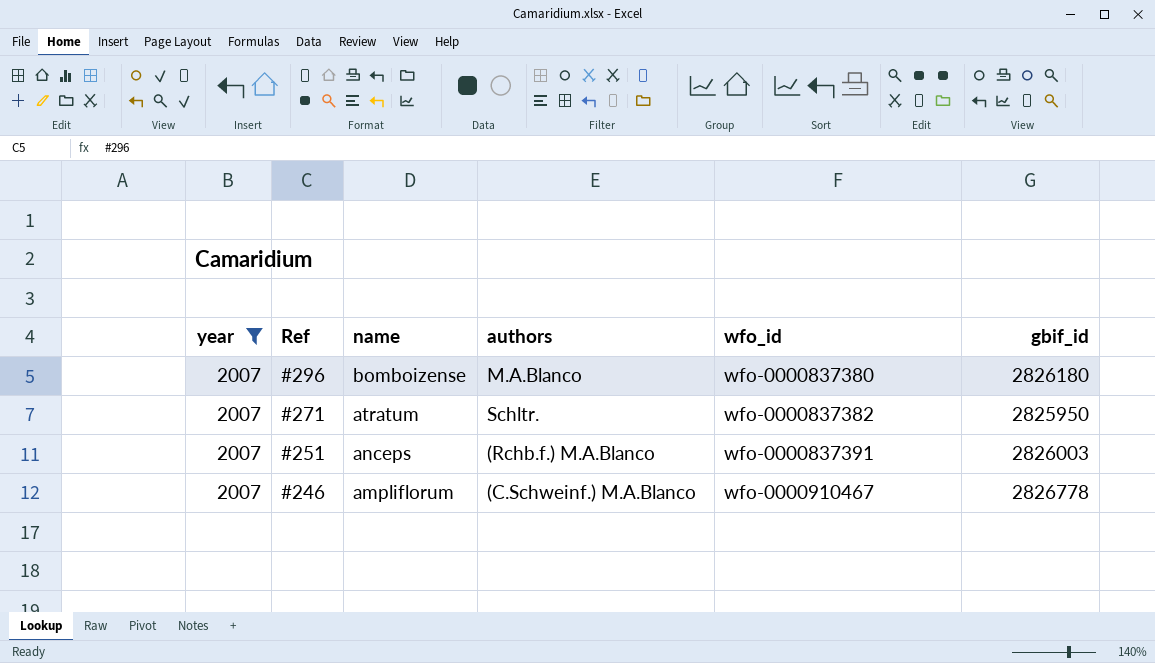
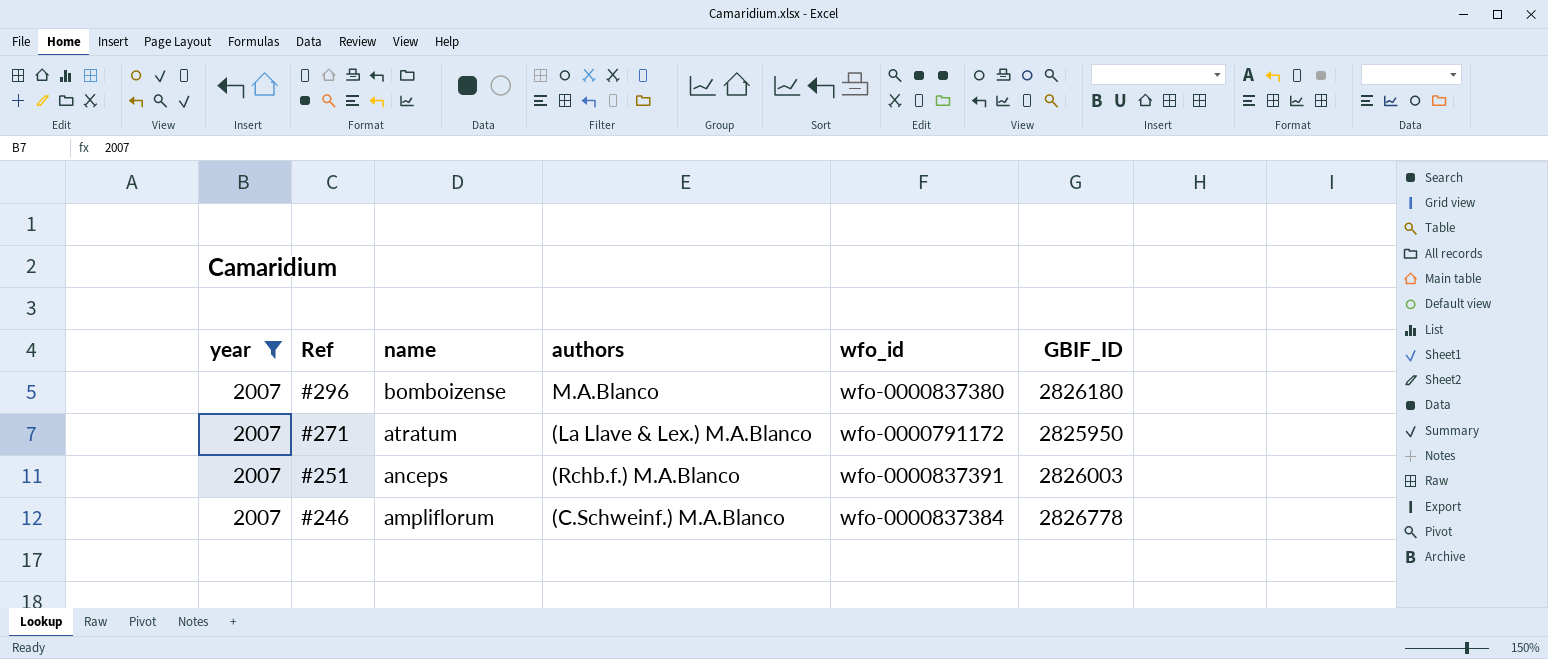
column name: gbif_id -> GBIF_ID
#271 | authors: Schltr. -> (La Llave & Lex.) M.A.Blanco
#271 | wfo_id: wfo-0000837382 -> wfo-0000791172
#246 | wfo_id: wfo-0000910467 -> wfo-0000837384

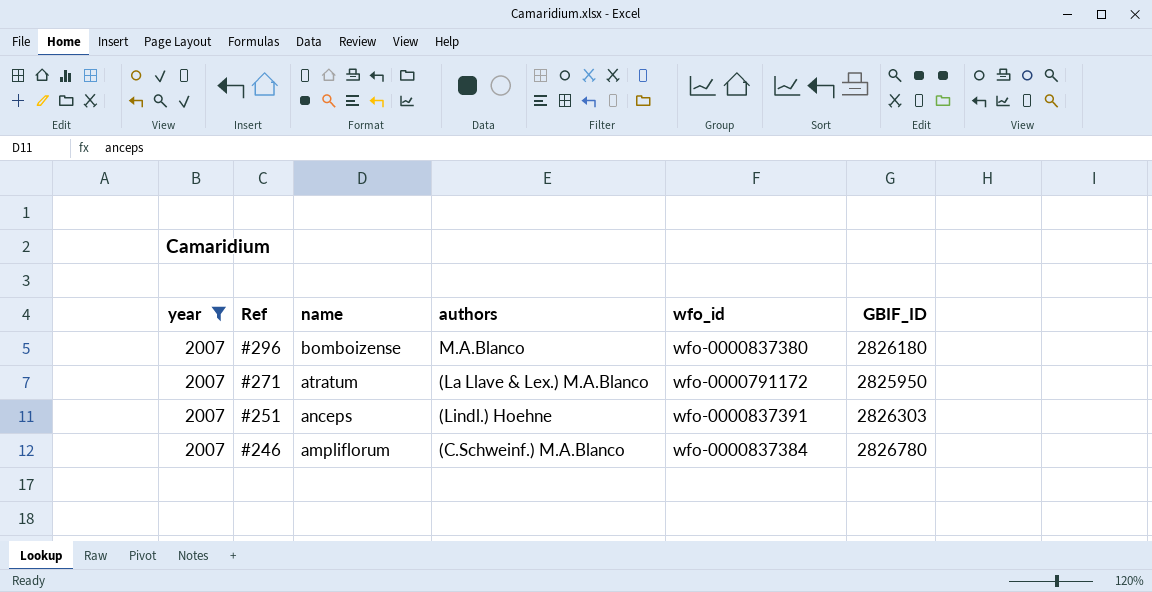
#251 | authors: (Rchb.f.) M.A.Blanco -> (Lindl.) Hoehne
#251 | GBIF_ID: 2826003 -> 2826303
#246 | GBIF_ID: 2826778 -> 2826780

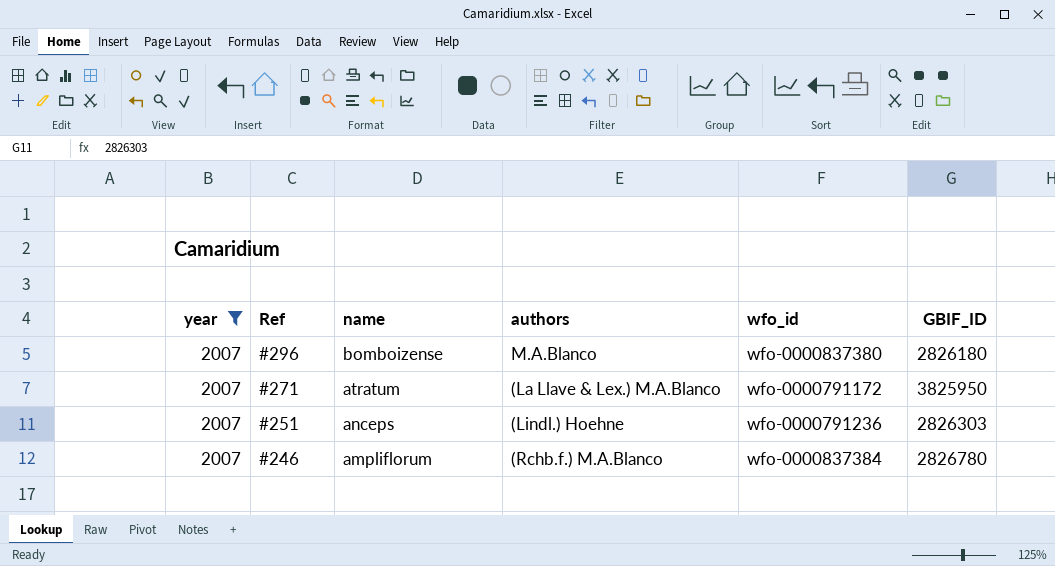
#271 | GBIF_ID: 2825950 -> 3825950
#251 | wfo_id: wfo-0000837391 -> wfo-0000791236
#246 | authors: (C.Schweinf.) M.A.Blanco -> (Rchb.f.) M.A.Blanco

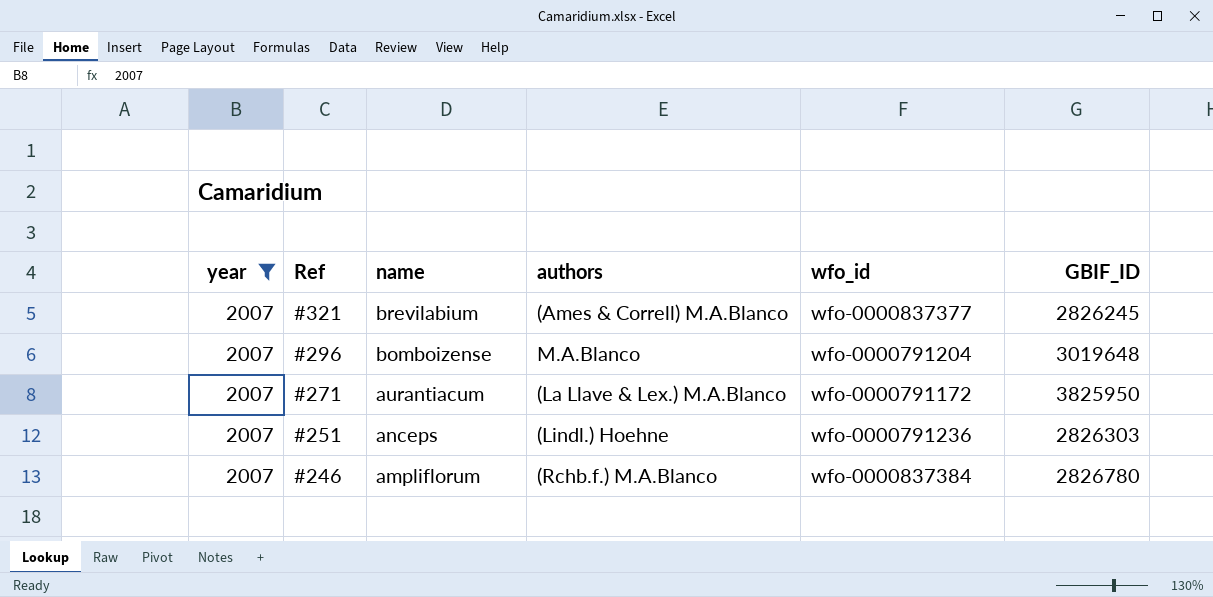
row #321: none -> 2007 | brevilabium | (Ames & Correll) M.A.Blanco | wfo-0000837377 | 2826245
#296 | wfo_id: wfo-0000837380 -> wfo-0000791204
#296 | GBIF_ID: 2826180 -> 3019648
#271 | name: atratum -> aurantiacum

